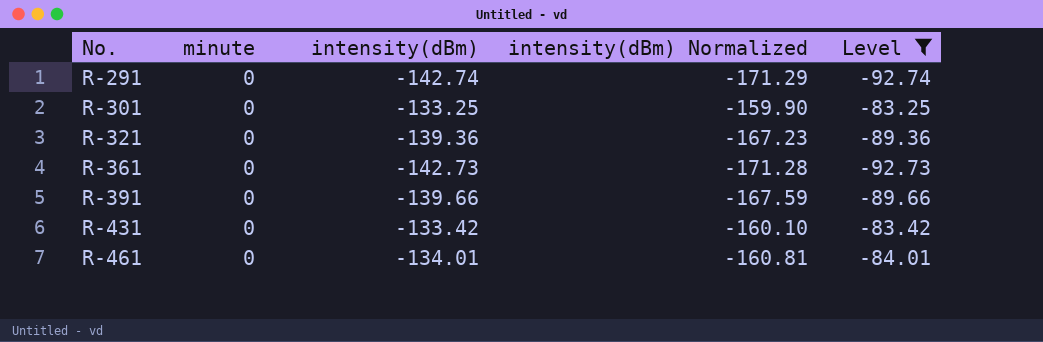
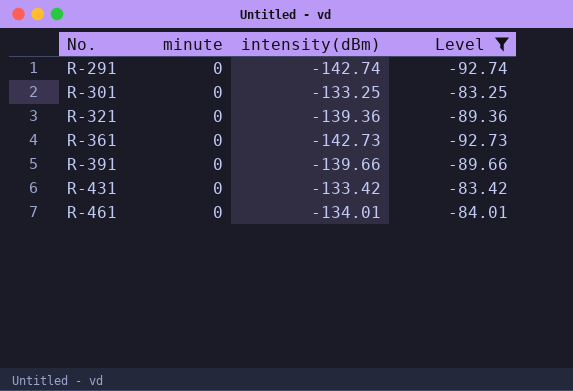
column intensity(dBm) Normalized | formula: [intensity(dBm)] * 1.2 -> none

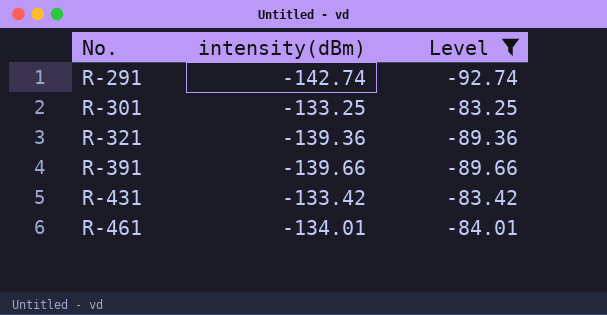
column minute | position: 2 -> none
row R-361: 0 | -142.73 | -92.73 -> none

